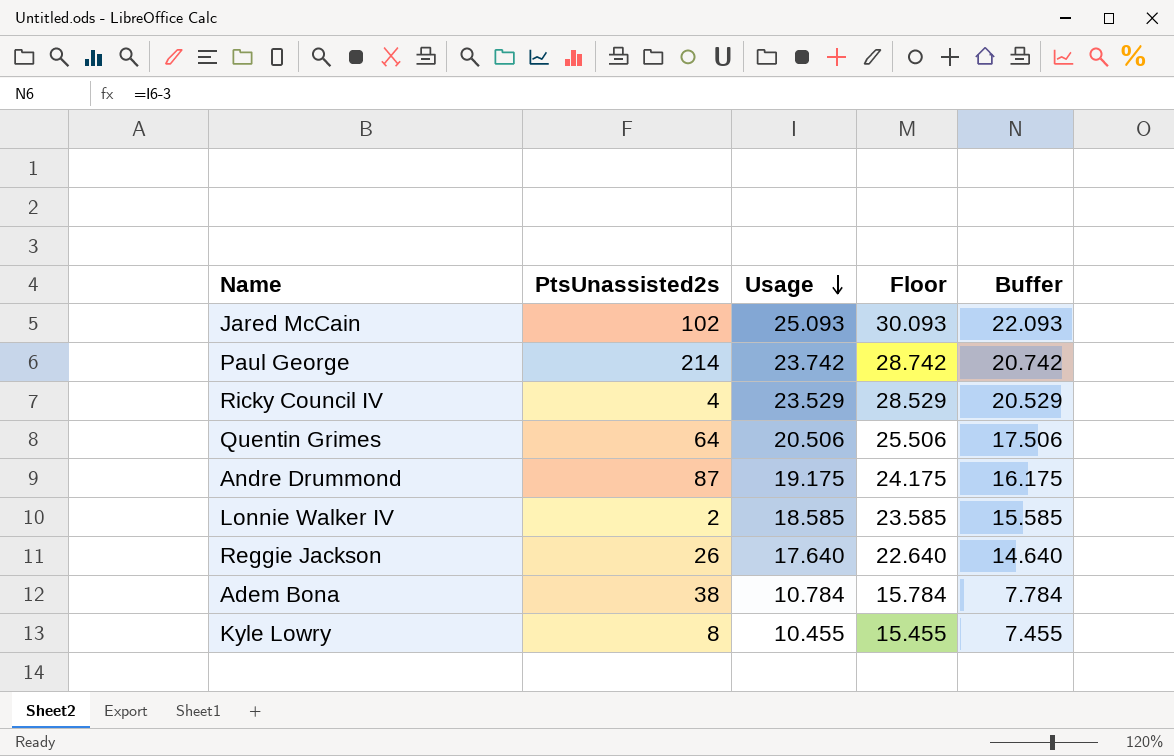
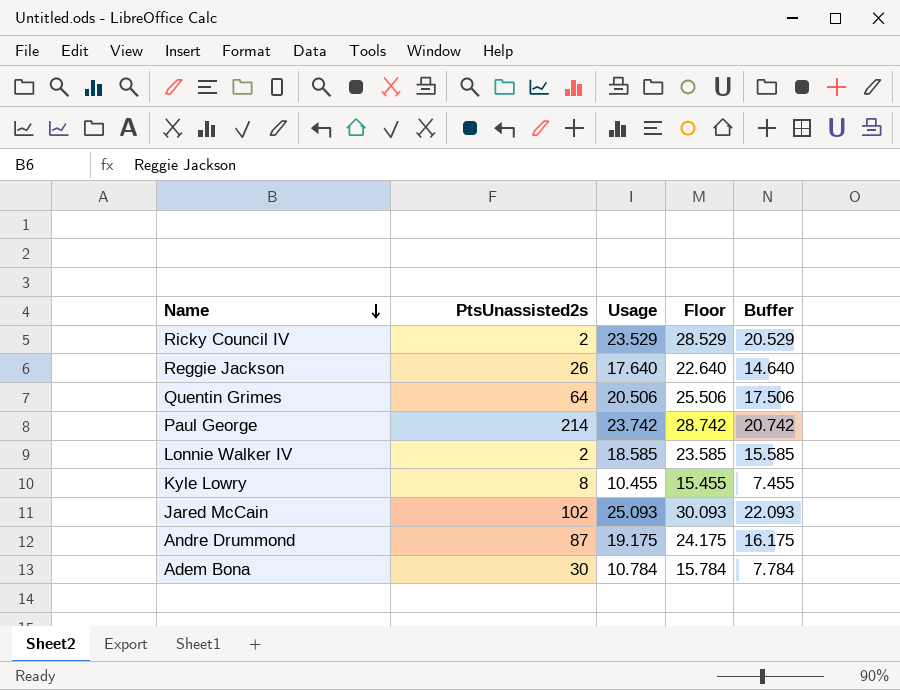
row order: Usage descending -> Name descending
Ricky Council IV | PtsUnassisted2s: 4 -> 2
Adem Bona | PtsUnassisted2s: 38 -> 30

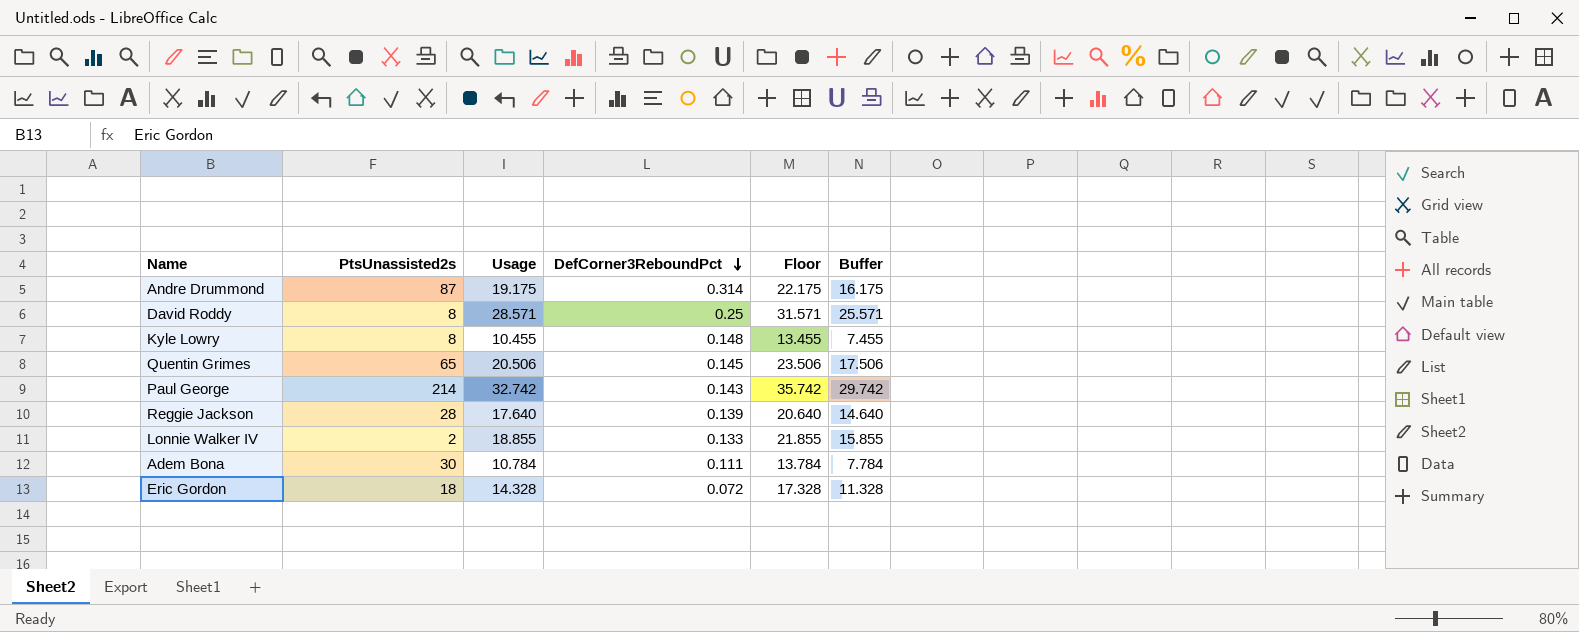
row order: Name descending -> DefCorner3ReboundPct descending
column DefCorner3ReboundPct | position: none -> 4
column Floor | formula: [Usage] + 5 -> [Usage] + 3
row Ricky Council IV: 2 | 23.529 | 28.529 | 20.529 -> none
row Jared McCain: 102 | 25.093 | 30.093 | 22.093 -> none
row David Roddy: none -> 8 | 28.571 | 0.25 | 31.571 | 25.571
Quentin Grimes | PtsUnassisted2s: 64 -> 65
Paul George | Usage: 23.742 -> 32.742
Paul George | Buffer: 20.742 -> 29.742
Reggie Jackson | PtsUnassisted2s: 26 -> 28
Lonnie Walker IV | Usage: 18.585 -> 18.855
Lonnie Walker IV | Buffer: 15.585 -> 15.855
row Eric Gordon: none -> 18 | 14.328 | 0.072 | 17.328 | 11.328

